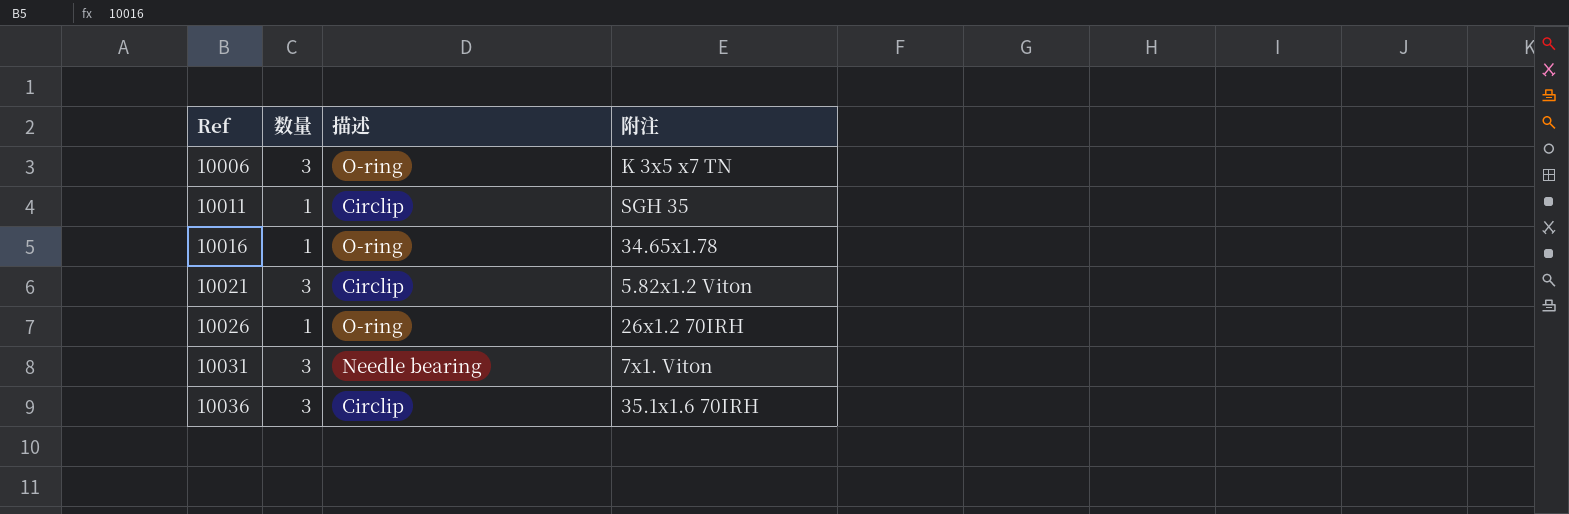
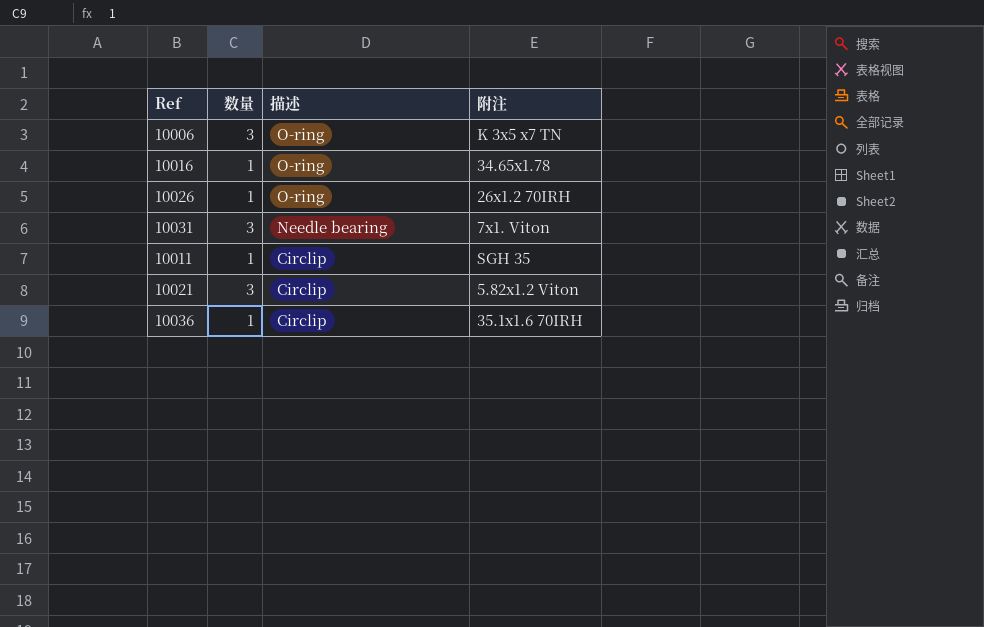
row order: Ref ascending -> 描述 descending
10036 | 数量: 3 -> 1

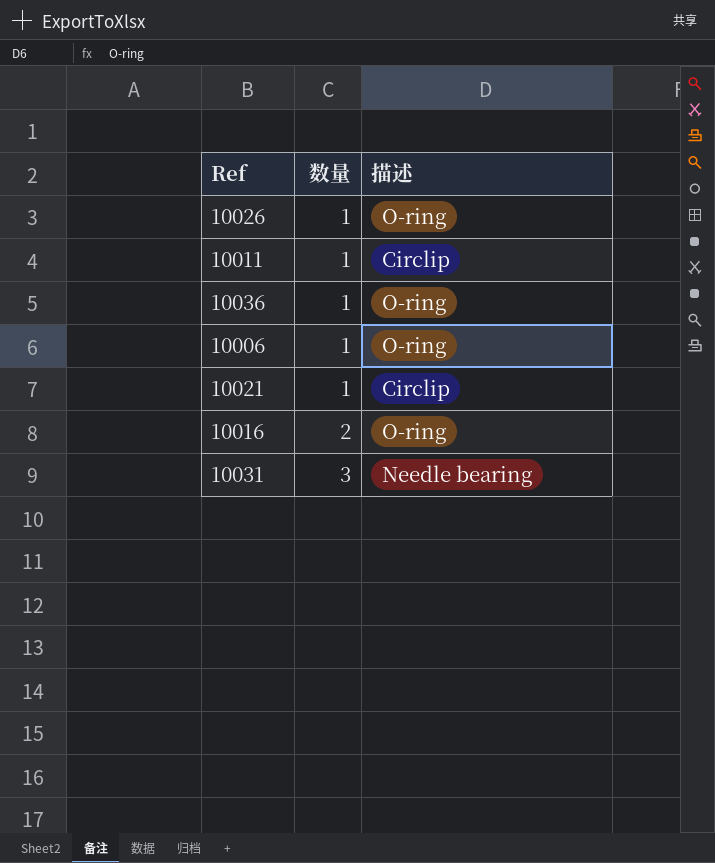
row order: 描述 descending -> 数量 ascending
column 附注 | position: 4 -> none
10036 | 描述: Circlip -> O-ring
10006 | 数量: 3 -> 1
10021 | 数量: 3 -> 1
10016 | 数量: 1 -> 2

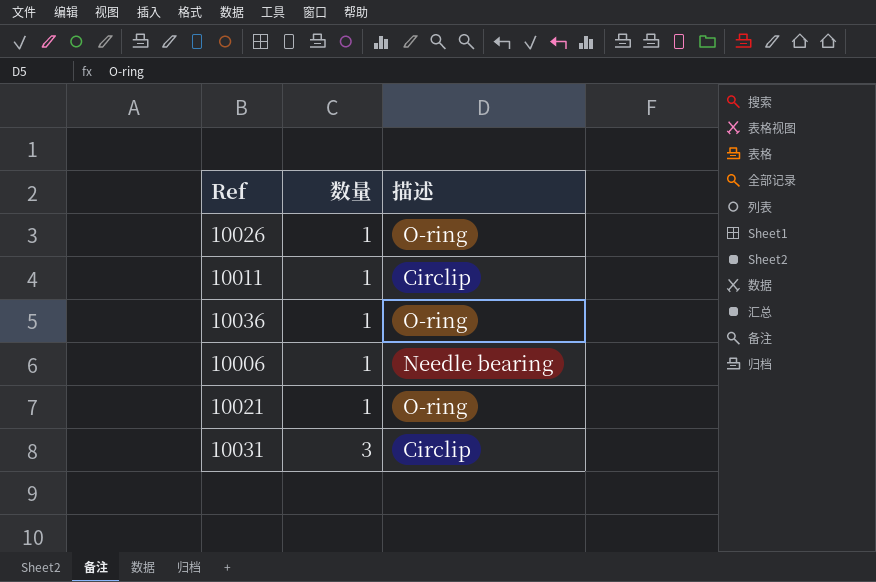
row 10016: 2 | O-ring -> none
10006 | 描述: O-ring -> Needle bearing
10021 | 描述: Circlip -> O-ring
10031 | 描述: Needle bearing -> Circlip

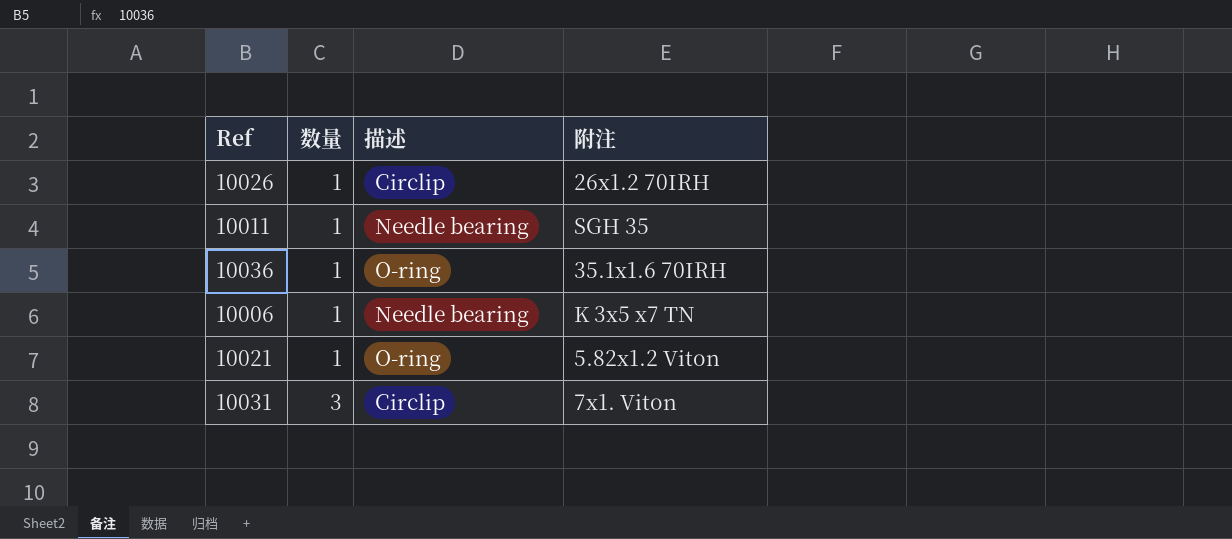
column 附注 | position: none -> 4
10026 | 描述: O-ring -> Circlip
10011 | 描述: Circlip -> Needle bearing

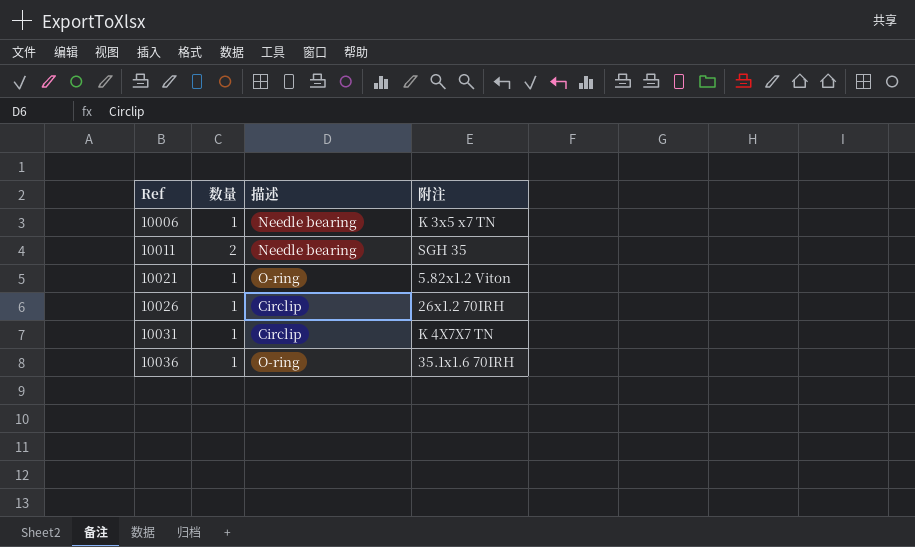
row order: 数量 ascending -> Ref ascending
10011 | 数量: 1 -> 2
10031 | 数量: 3 -> 1
10031 | 附注: 7x1. Viton -> K 4X7X7 TN

